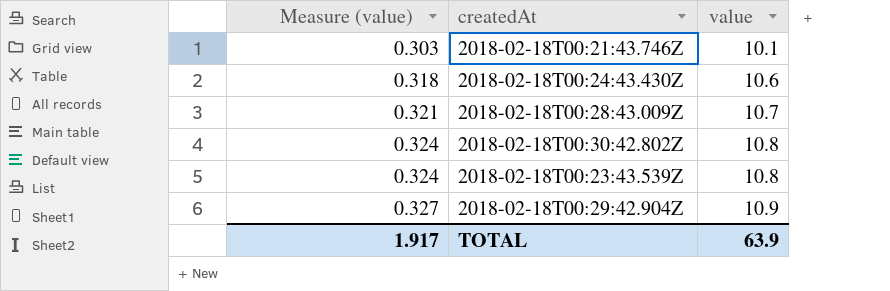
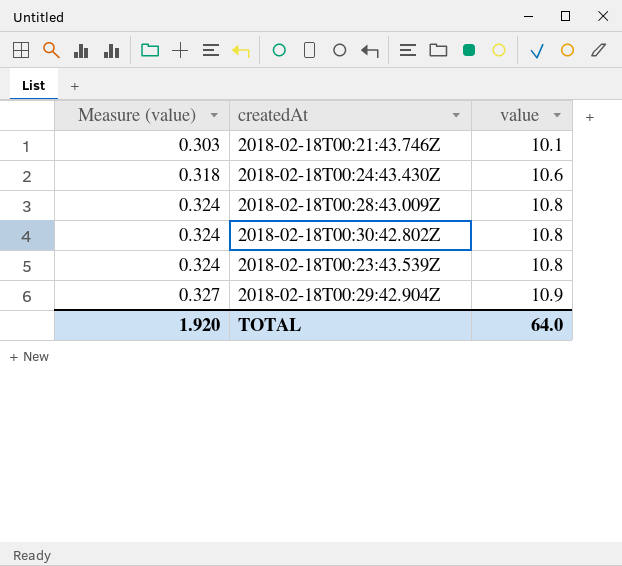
2018-02-18T00:28:43.009Z | Measure (value): 0.321 -> 0.324
2018-02-18T00:28:43.009Z | value: 10.7 -> 10.8
TOTAL | Measure (value): 1.917 -> 1.920
TOTAL | value: 63.9 -> 64.0

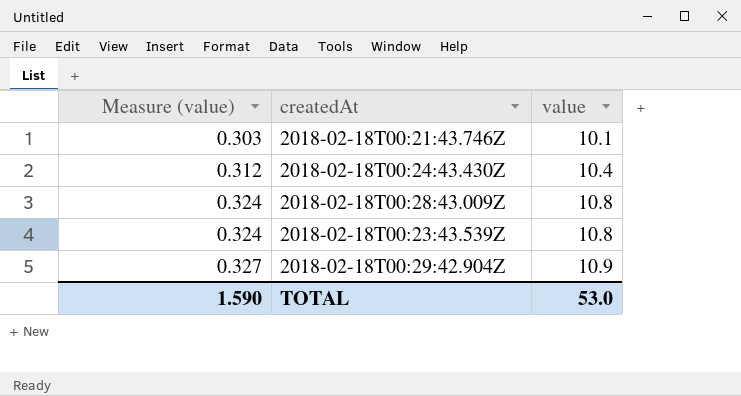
row 2018-02-18T00:30:42.802Z: 0.324 | 10.8 -> none
2018-02-18T00:24:43.430Z | Measure (value): 0.318 -> 0.312
2018-02-18T00:24:43.430Z | value: 10.6 -> 10.4
TOTAL | Measure (value): 1.920 -> 1.590
TOTAL | value: 64.0 -> 53.0

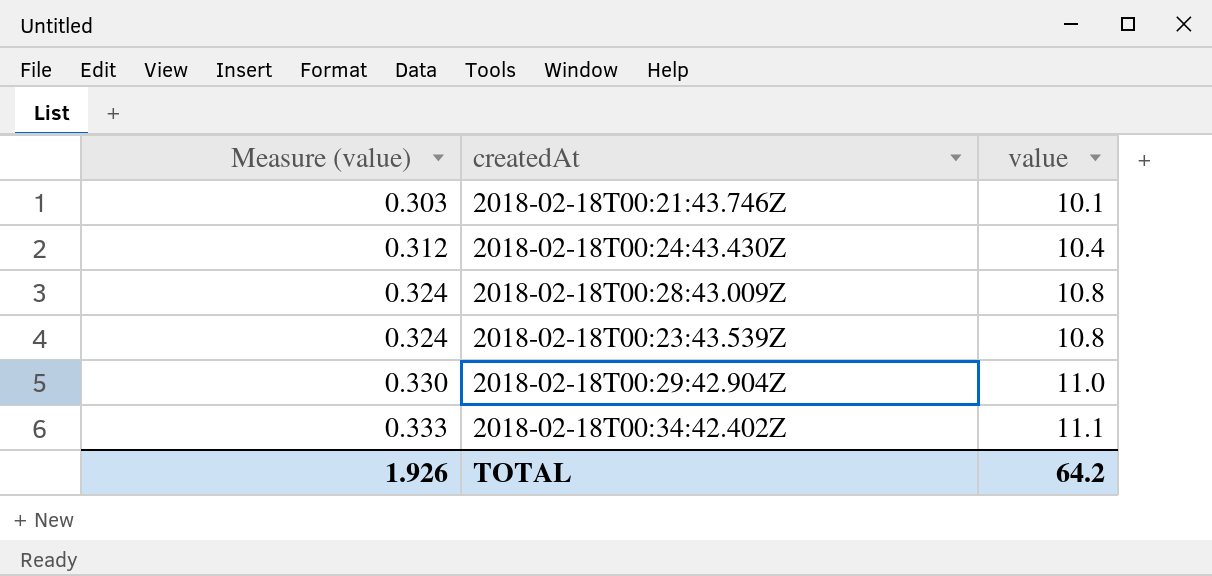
2018-02-18T00:29:42.904Z | Measure (value): 0.327 -> 0.330
2018-02-18T00:29:42.904Z | value: 10.9 -> 11.0
row 2018-02-18T00:34:42.402Z: none -> 0.333 | 11.1
TOTAL | Measure (value): 1.590 -> 1.926
TOTAL | value: 53.0 -> 64.2

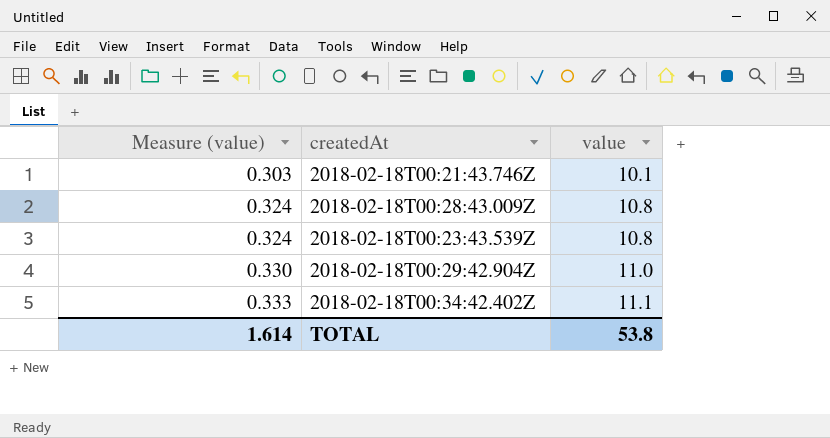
row 2018-02-18T00:24:43.430Z: 0.312 | 10.4 -> none
TOTAL | Measure (value): 1.926 -> 1.614
TOTAL | value: 64.2 -> 53.8

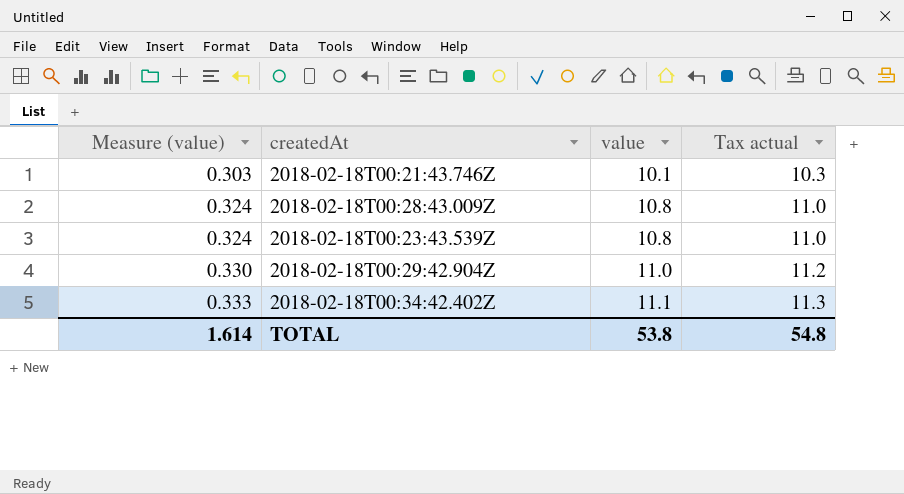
column Tax actual | formula: none -> [value] * 1.02

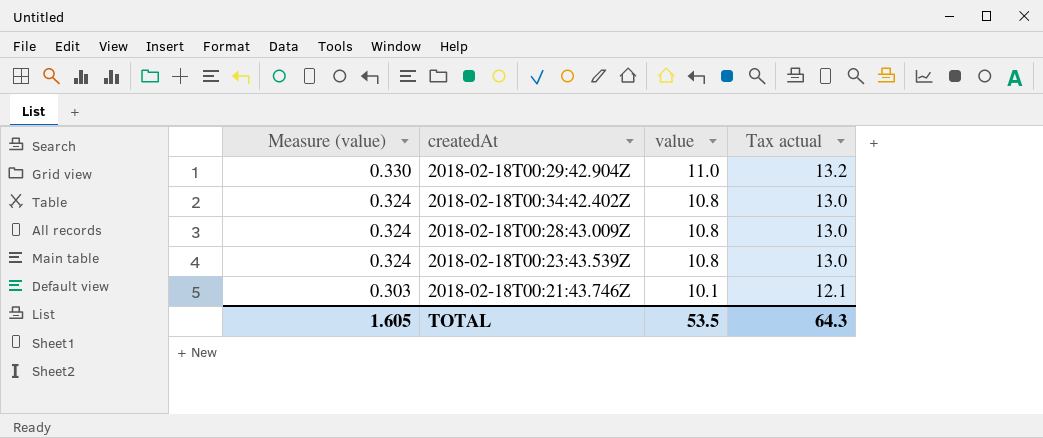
row order: Measure (value) ascending -> Measure (value) descending
column Tax actual | formula: [value] * 1.02 -> [value] * 1.2
2018-02-18T00:34:42.402Z | Measure (value): 0.333 -> 0.324
2018-02-18T00:34:42.402Z | value: 11.1 -> 10.8
TOTAL | Measure (value): 1.614 -> 1.605
TOTAL | value: 53.8 -> 53.5
TOTAL | Tax actual: 54.8 -> 64.3

